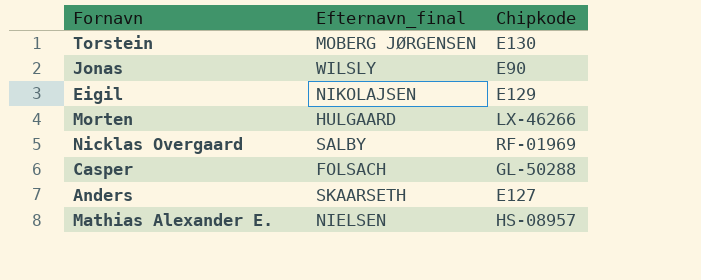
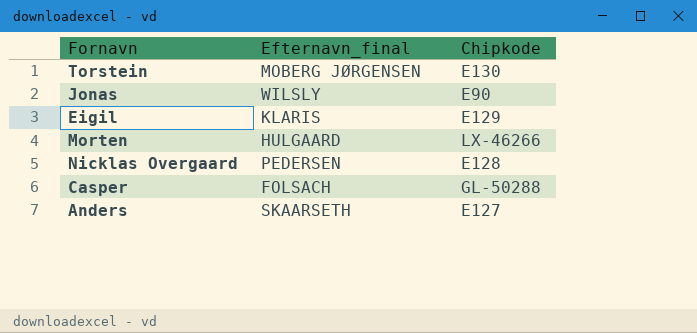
row Mathias Alexander E.: NIELSEN | HS-08957 -> none
Eigil | Efternavn_final: NIKOLAJSEN -> KLARIS
Nicklas Overgaard | Efternavn_final: SALBY -> PEDERSEN
Nicklas Overgaard | Chipkode: RF-01969 -> E128

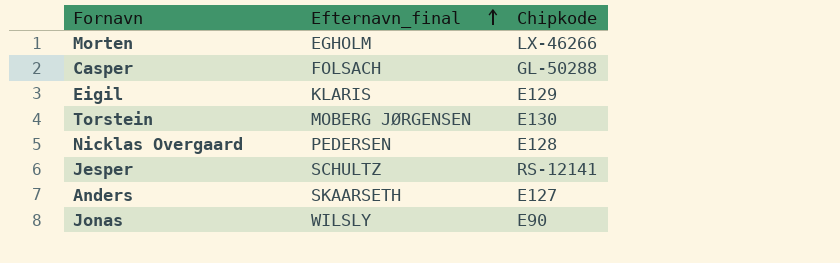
row order: none -> Efternavn_final ascending
Morten | Efternavn_final: HULGAARD -> EGHOLM
row Jesper: none -> SCHULTZ | RS-12141

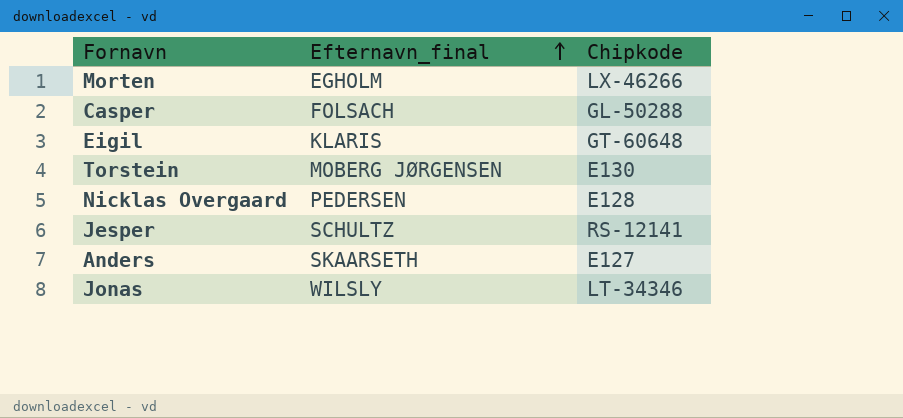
Eigil | Chipkode: E129 -> GT-60648
Jonas | Chipkode: E90 -> LT-34346

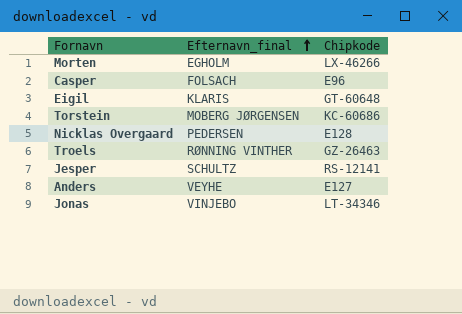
Casper | Chipkode: GL-50288 -> E96
Torstein | Chipkode: E130 -> KC-60686
row Troels: none -> RØNNING VINTHER | GZ-26463
Anders | Efternavn_final: SKAARSETH -> VEYHE
Jonas | Efternavn_final: WILSLY -> VINJEBO

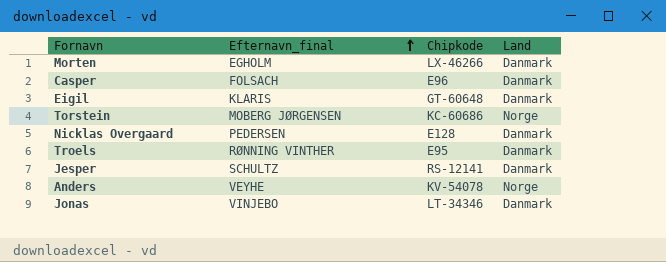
column Land | position: none -> 4
Troels | Chipkode: GZ-26463 -> E95
Anders | Chipkode: E127 -> KV-54078

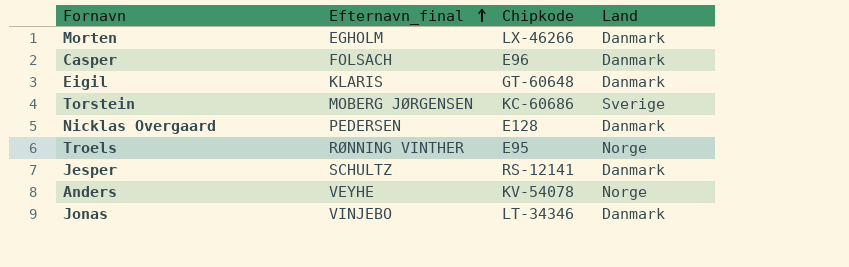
Torstein | Land: Norge -> Sverige
Troels | Land: Danmark -> Norge

